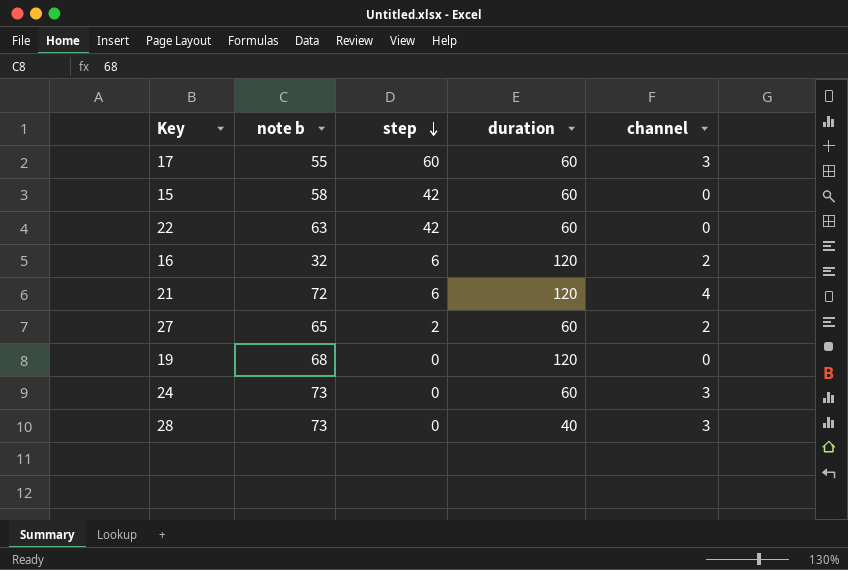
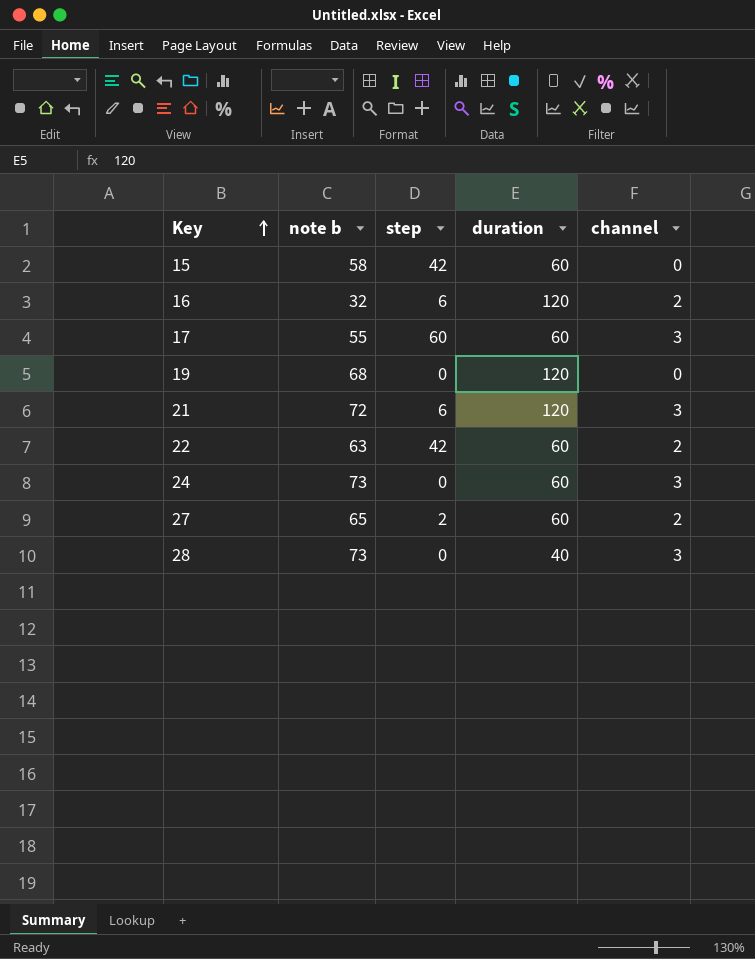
row order: step descending -> Key ascending
21 | channel: 4 -> 3
22 | channel: 0 -> 2

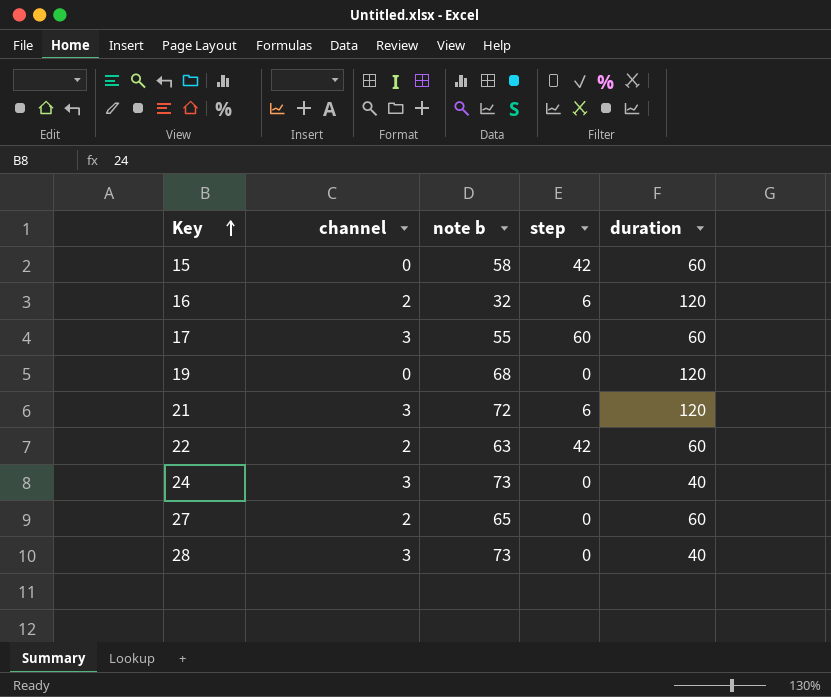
column channel | position: 5 -> 2
24 | duration: 60 -> 40
27 | step: 2 -> 0

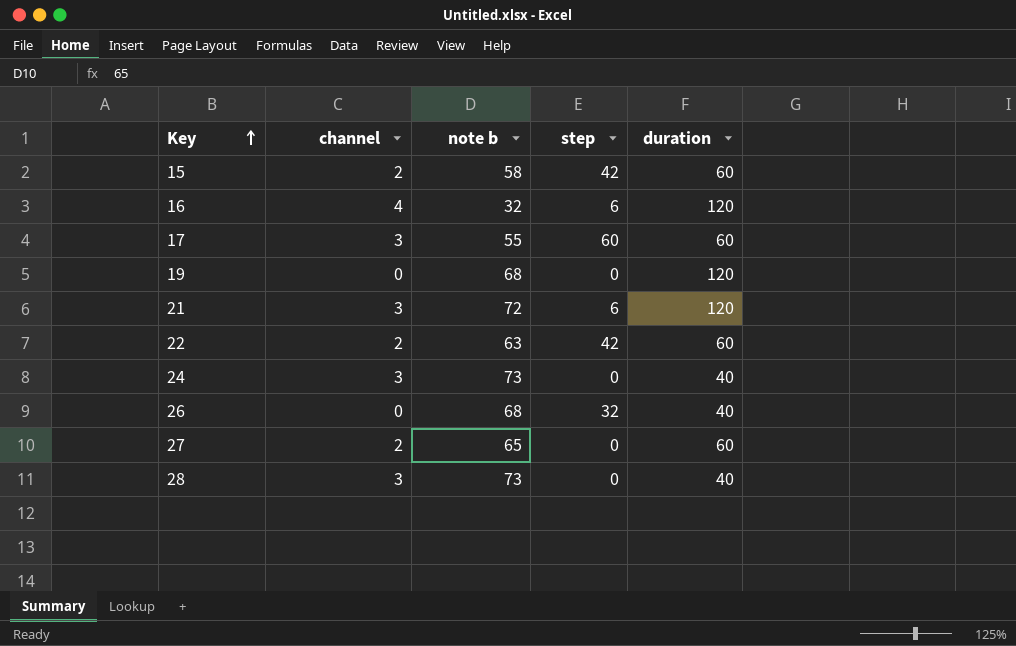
15 | channel: 0 -> 2
16 | channel: 2 -> 4
row 26: none -> 0 | 68 | 32 | 40

